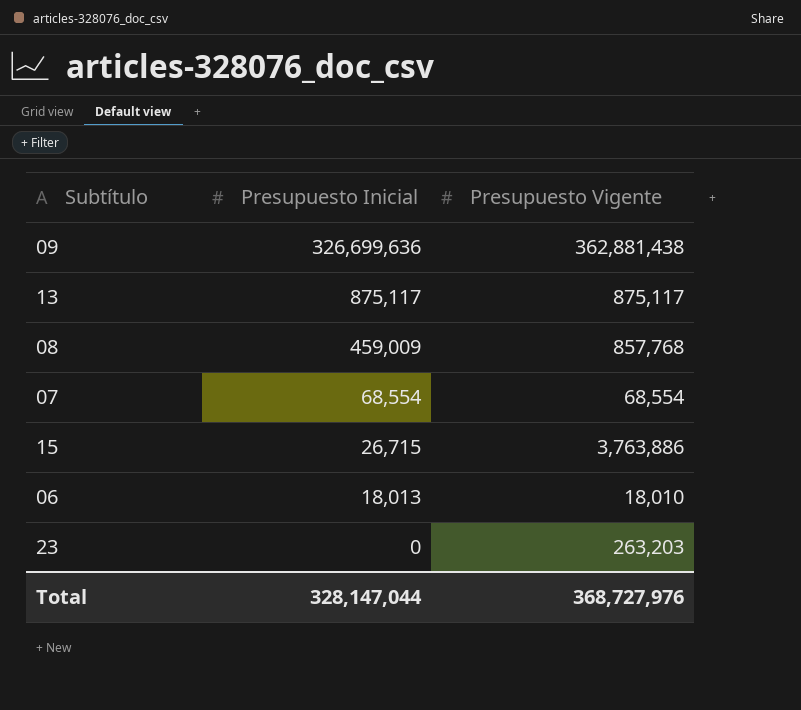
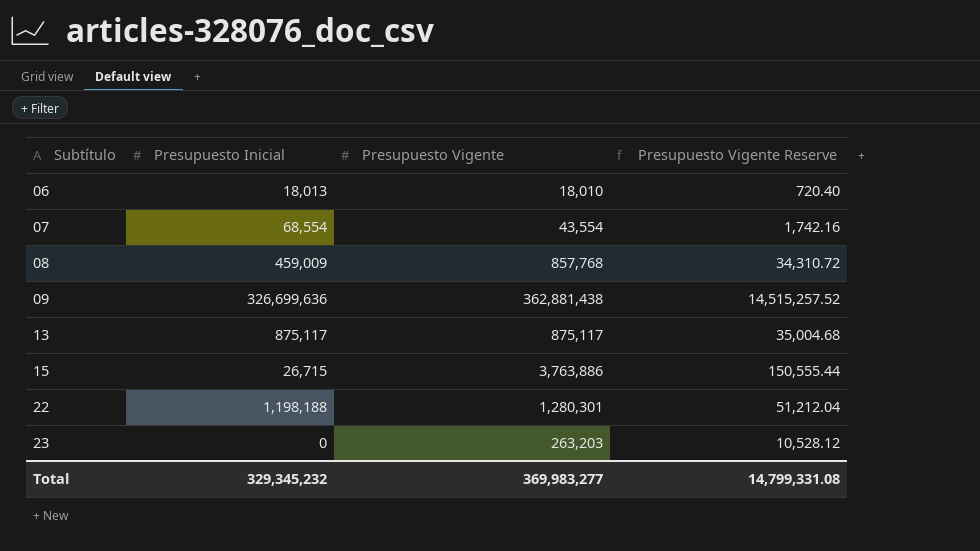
row order: Presupuesto Inicial descending -> Subtítulo ascending
column Presupuesto Vigente Reserve | formula: none -> [Presupuesto Vigente] * 0.04
07 | Presupuesto Vigente: 68,554 -> 43,554
row 22: none -> 1,198,188 | 1,280,301 | 51,212.04
Total | Presupuesto Inicial: 328,147,044 -> 329,345,232
Total | Presupuesto Vigente: 368,727,976 -> 369,983,277

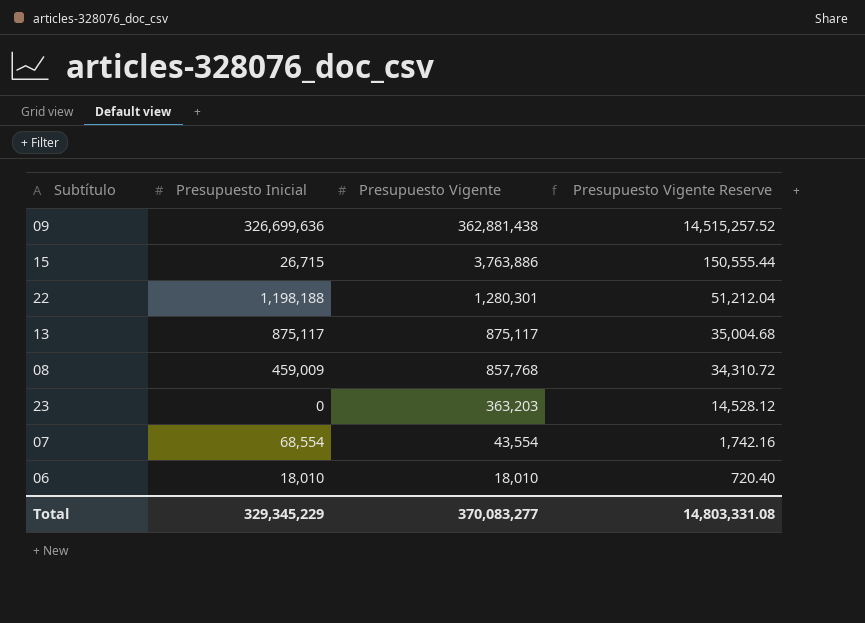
row order: Subtítulo ascending -> Presupuesto Vigente descending
23 | Presupuesto Vigente: 263,203 -> 363,203
23 | Presupuesto Vigente Reserve: 10,528.12 -> 14,528.12
06 | Presupuesto Inicial: 18,013 -> 18,010
Total | Presupuesto Inicial: 329,345,232 -> 329,345,229
Total | Presupuesto Vigente: 369,983,277 -> 370,083,277
Total | Presupuesto Vigente Reserve: 14,799,331.08 -> 14,803,331.08

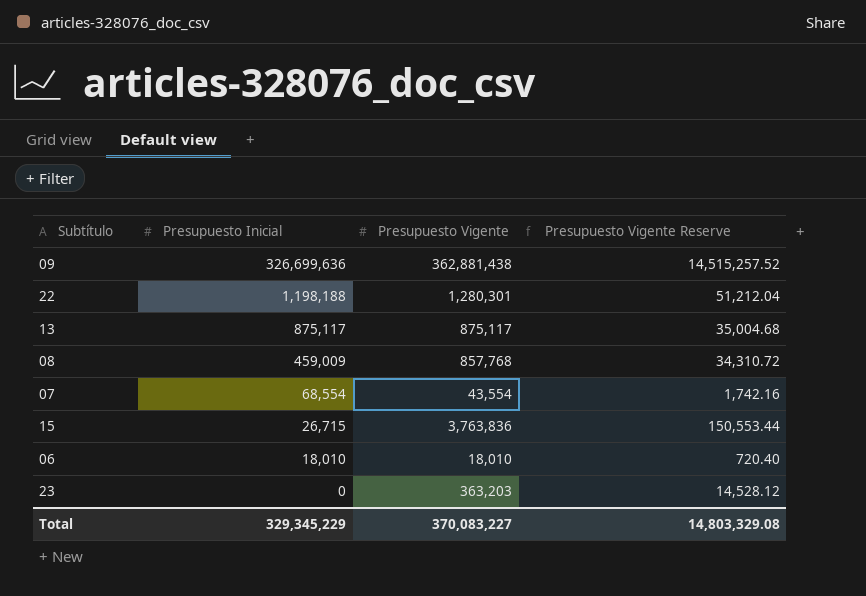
row order: Presupuesto Vigente descending -> Presupuesto Inicial descending
15 | Presupuesto Vigente: 3,763,886 -> 3,763,836
15 | Presupuesto Vigente Reserve: 150,555.44 -> 150,553.44
Total | Presupuesto Vigente: 370,083,277 -> 370,083,227
Total | Presupuesto Vigente Reserve: 14,803,331.08 -> 14,803,329.08

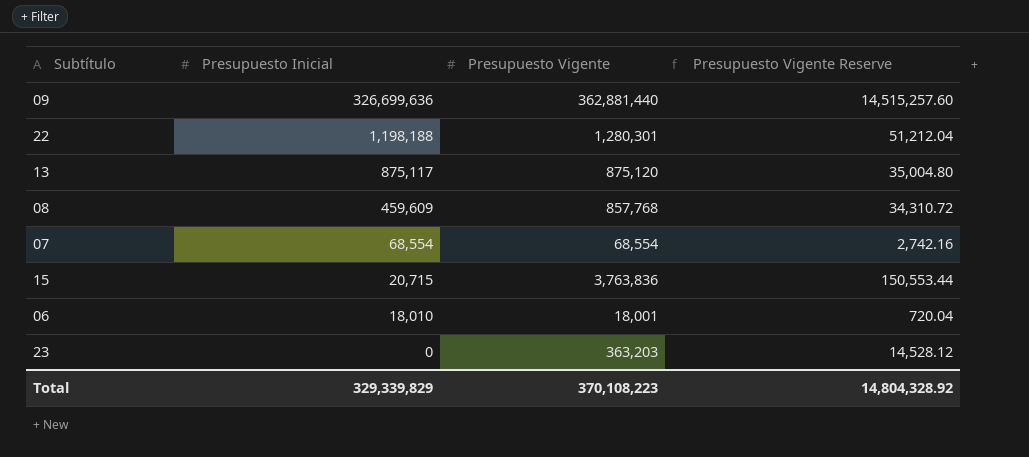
09 | Presupuesto Vigente: 362,881,438 -> 362,881,440
09 | Presupuesto Vigente Reserve: 14,515,257.52 -> 14,515,257.60
13 | Presupuesto Vigente: 875,117 -> 875,120
13 | Presupuesto Vigente Reserve: 35,004.68 -> 35,004.80
08 | Presupuesto Inicial: 459,009 -> 459,609
07 | Presupuesto Vigente: 43,554 -> 68,554
07 | Presupuesto Vigente Reserve: 1,742.16 -> 2,742.16
15 | Presupuesto Inicial: 26,715 -> 20,715
06 | Presupuesto Vigente: 18,010 -> 18,001
06 | Presupuesto Vigente Reserve: 720.40 -> 720.04
Total | Presupuesto Inicial: 329,345,229 -> 329,339,829
Total | Presupuesto Vigente: 370,083,227 -> 370,108,223
Total | Presupuesto Vigente Reserve: 14,803,329.08 -> 14,804,328.92

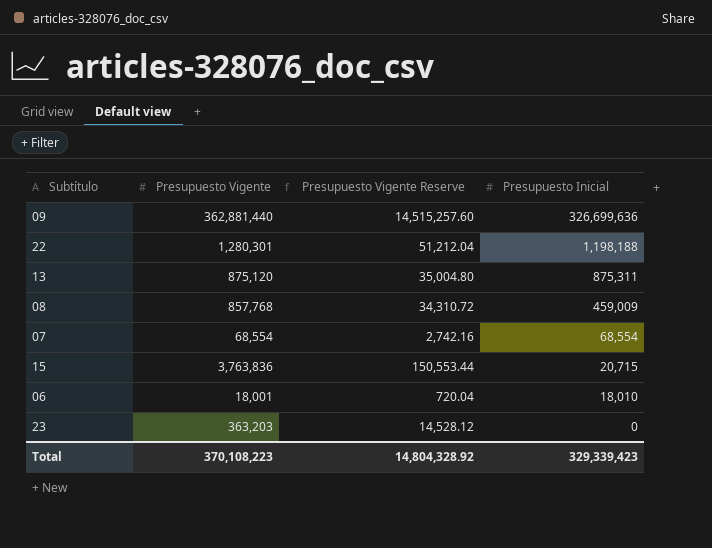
column Presupuesto Inicial | position: 2 -> 4
13 | Presupuesto Inicial: 875,117 -> 875,311
08 | Presupuesto Inicial: 459,609 -> 459,009
Total | Presupuesto Inicial: 329,339,829 -> 329,339,423

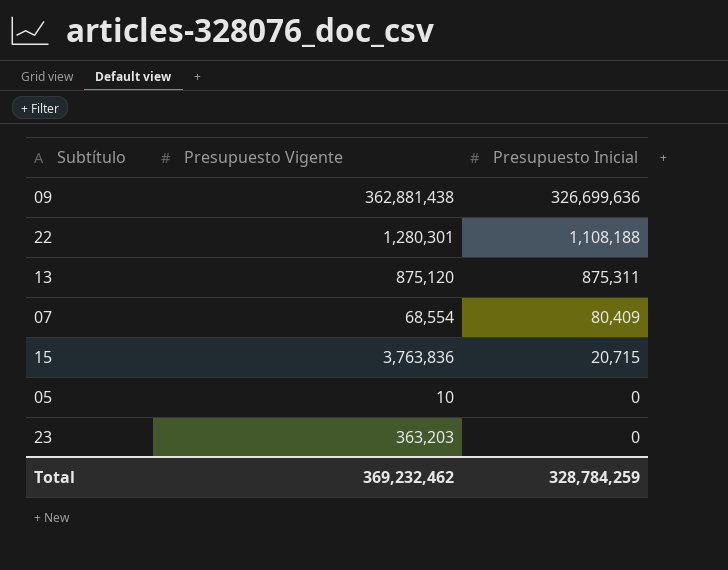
column Presupuesto Vigente Reserve | formula: [Presupuesto Vigente] * 0.04 -> none
row 08: 857,768 | 34,310.72 | 459,009 -> none
row 06: 18,001 | 720.04 | 18,010 -> none
09 | Presupuesto Vigente: 362,881,440 -> 362,881,438
22 | Presupuesto Inicial: 1,198,188 -> 1,108,188
07 | Presupuesto Inicial: 68,554 -> 80,409
row 05: none -> 10 | 0
Total | Presupuesto Vigente: 370,108,223 -> 369,232,462
Total | Presupuesto Inicial: 329,339,423 -> 328,784,259

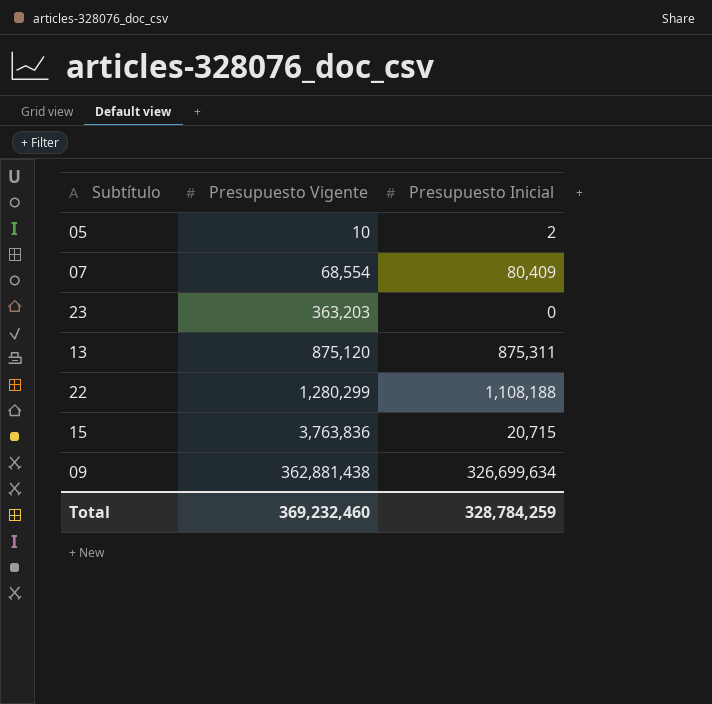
row order: Presupuesto Inicial descending -> Presupuesto Vigente ascending
05 | Presupuesto Inicial: 0 -> 2
22 | Presupuesto Vigente: 1,280,301 -> 1,280,299
09 | Presupuesto Inicial: 326,699,636 -> 326,699,634
Total | Presupuesto Vigente: 369,232,462 -> 369,232,460

